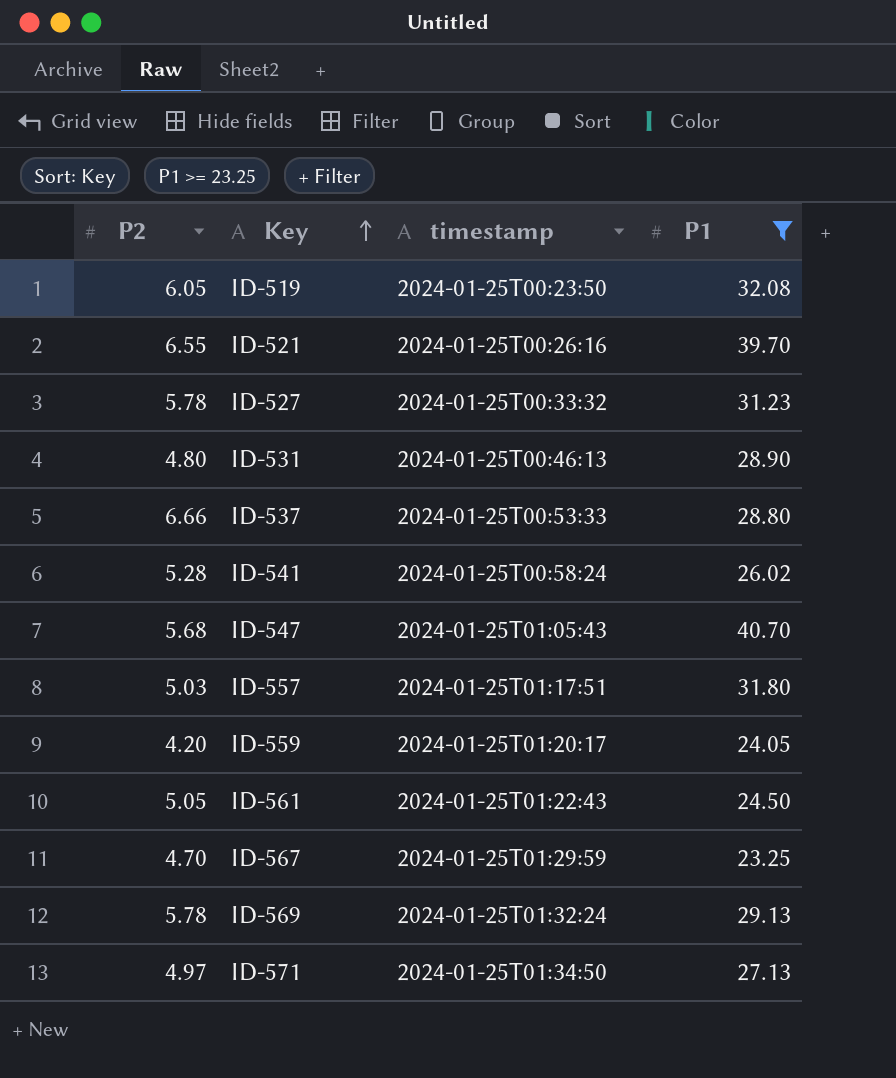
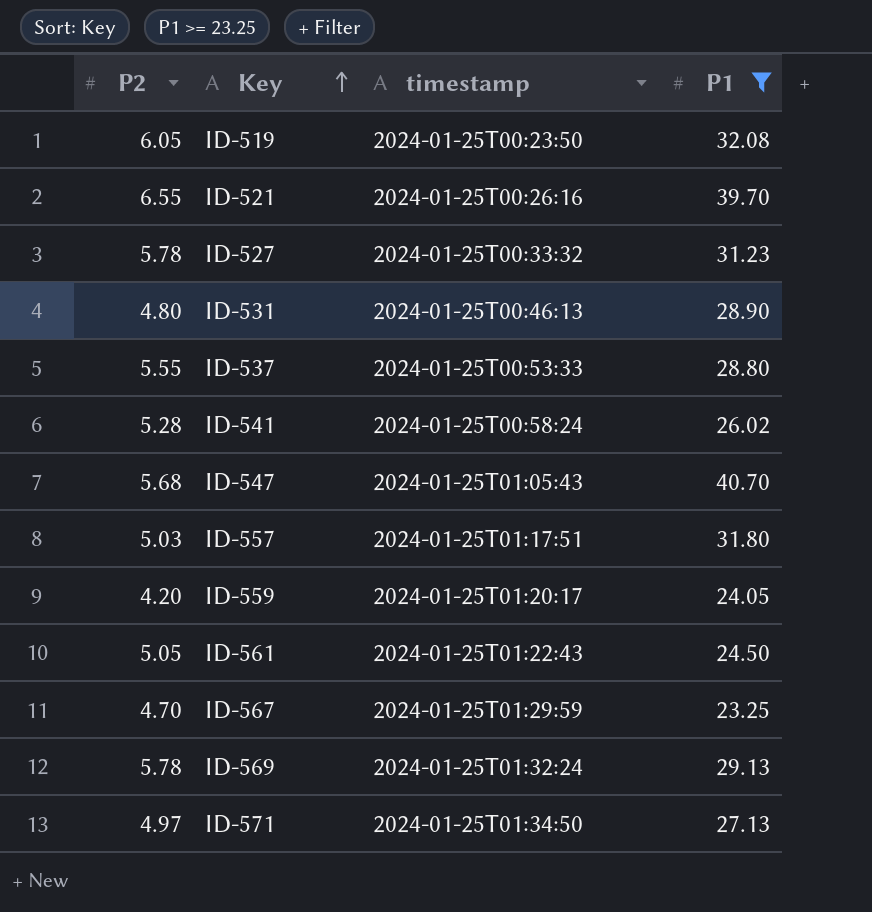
ID-537 | P2: 6.66 -> 5.55

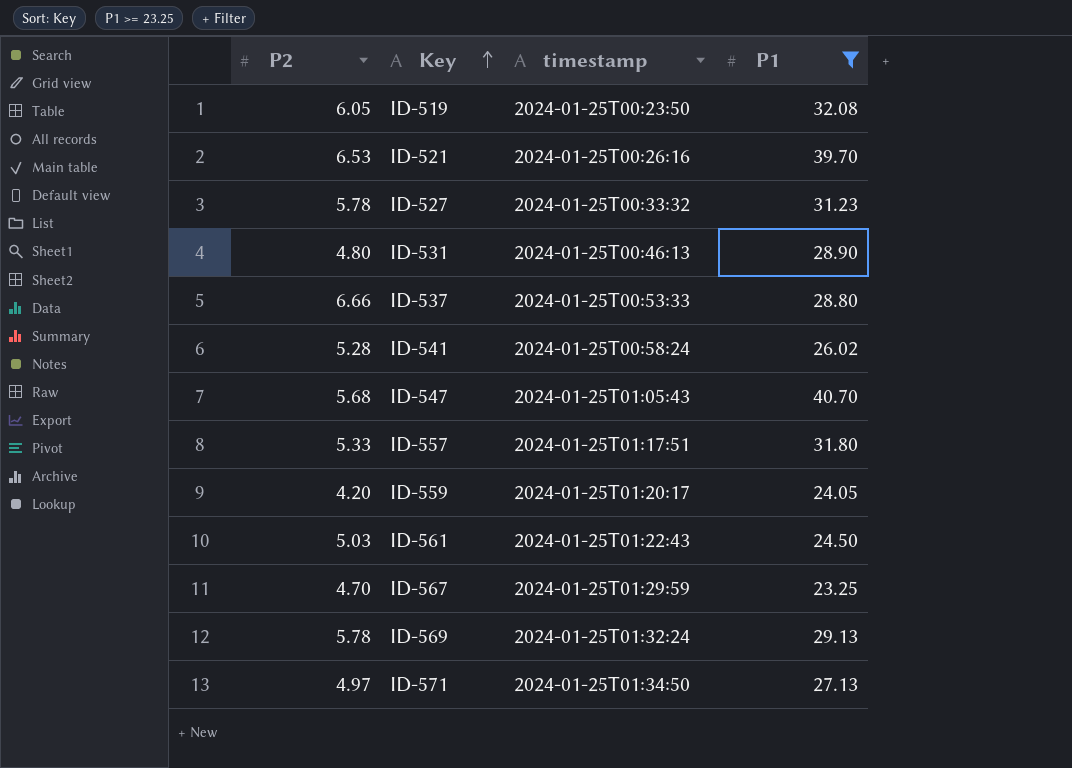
ID-521 | P2: 6.55 -> 6.53
ID-537 | P2: 5.55 -> 6.66
ID-557 | P2: 5.03 -> 5.33
ID-561 | P2: 5.05 -> 5.03

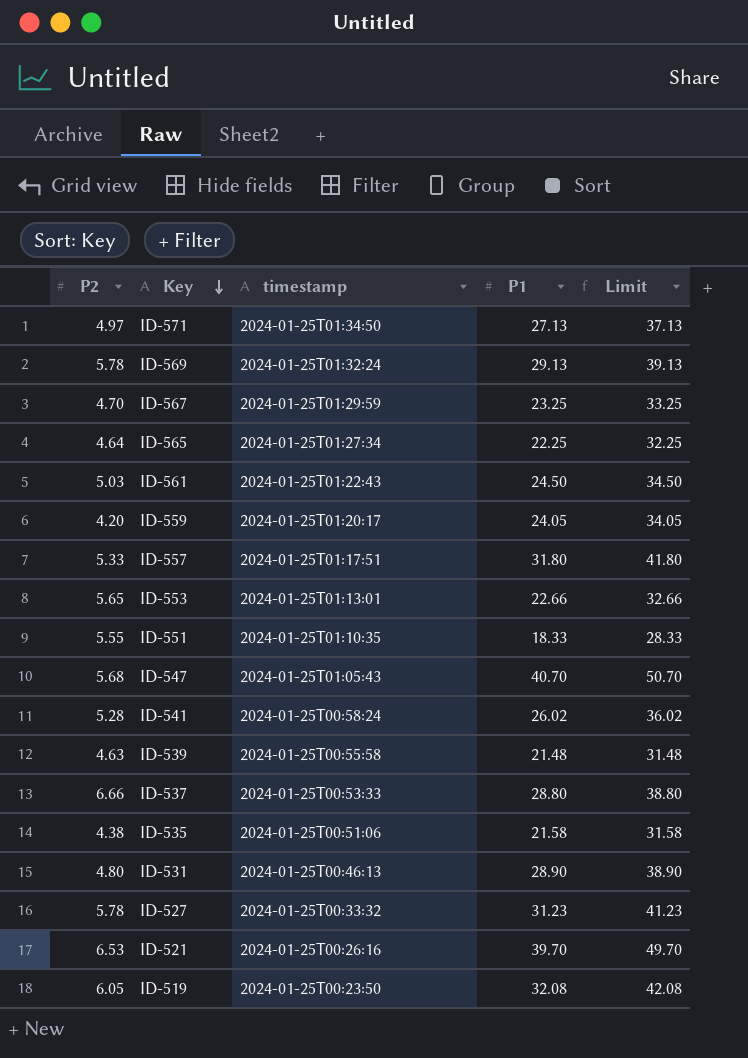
filter: P1 >= 23.25 -> none
row order: Key ascending -> Key descending
column Limit | formula: none -> [P1] + 10

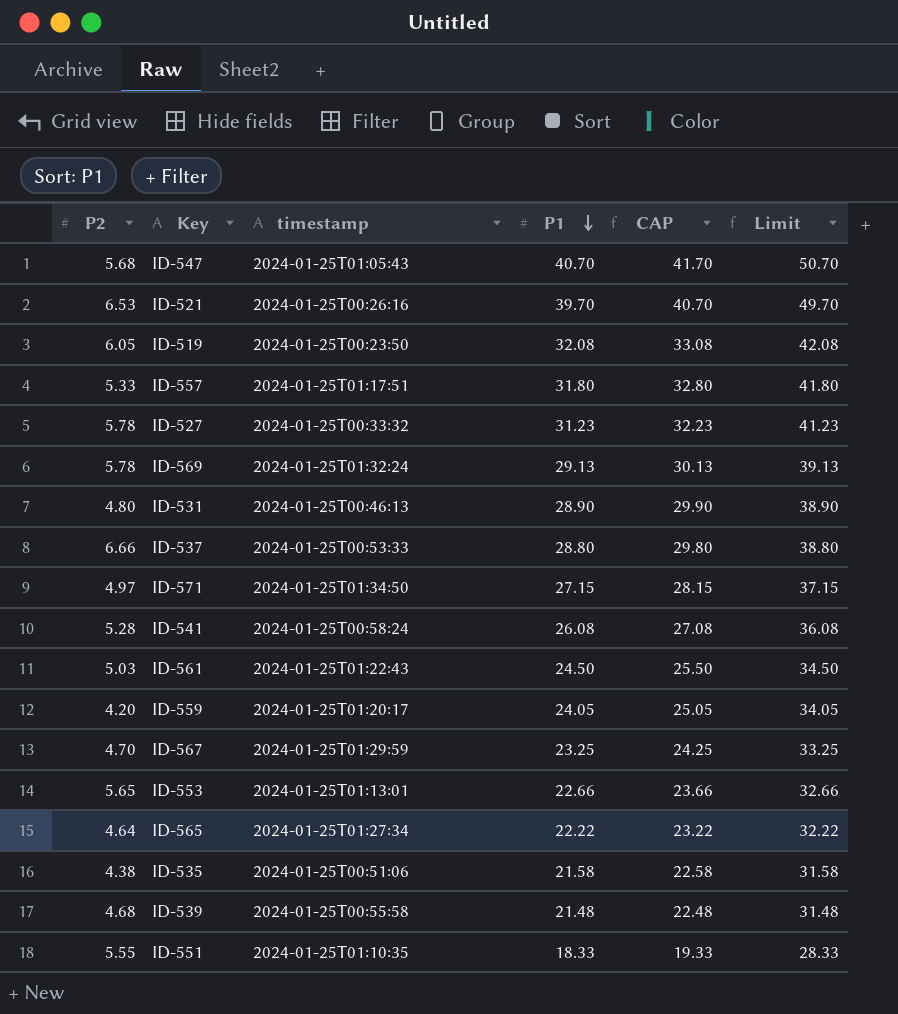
row order: Key descending -> P1 descending
column CAP | formula: none -> [P1] + 1
ID-571 | P1: 27.13 -> 27.15
ID-571 | Limit: 37.13 -> 37.15
ID-541 | P1: 26.02 -> 26.08
ID-541 | Limit: 36.02 -> 36.08
ID-565 | P1: 22.25 -> 22.22
ID-565 | Limit: 32.25 -> 32.22
ID-539 | P2: 4.63 -> 4.68

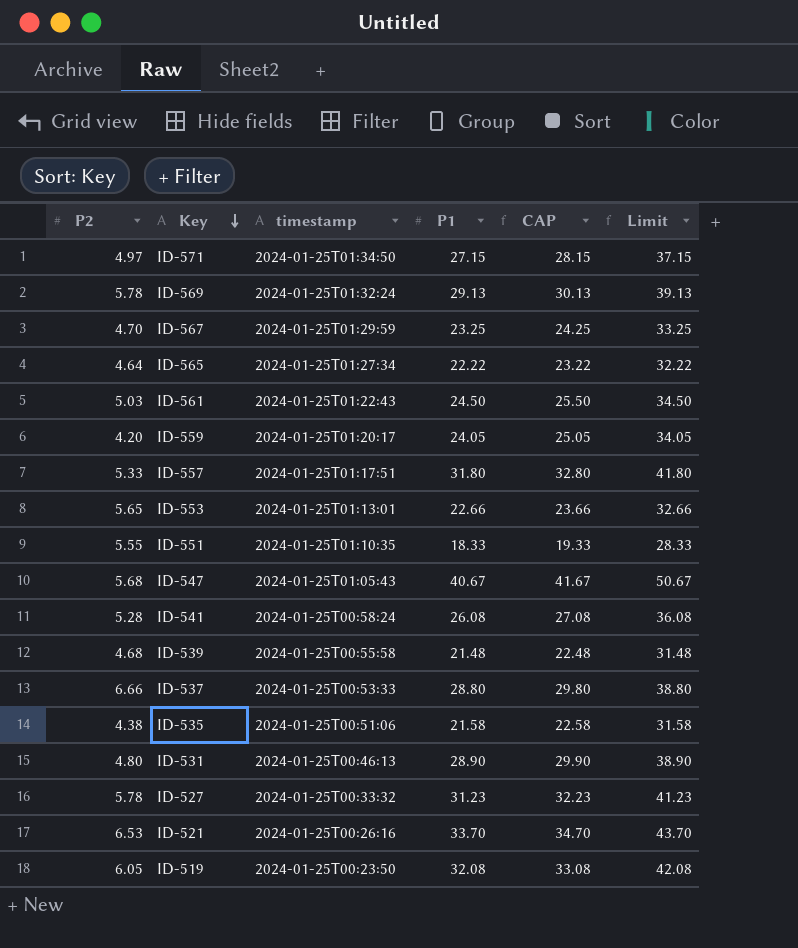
row order: P1 descending -> Key descending
ID-547 | P1: 40.70 -> 40.67
ID-547 | CAP: 41.70 -> 41.67
ID-547 | Limit: 50.70 -> 50.67
ID-521 | P1: 39.70 -> 33.70
ID-521 | CAP: 40.70 -> 34.70
ID-521 | Limit: 49.70 -> 43.70

